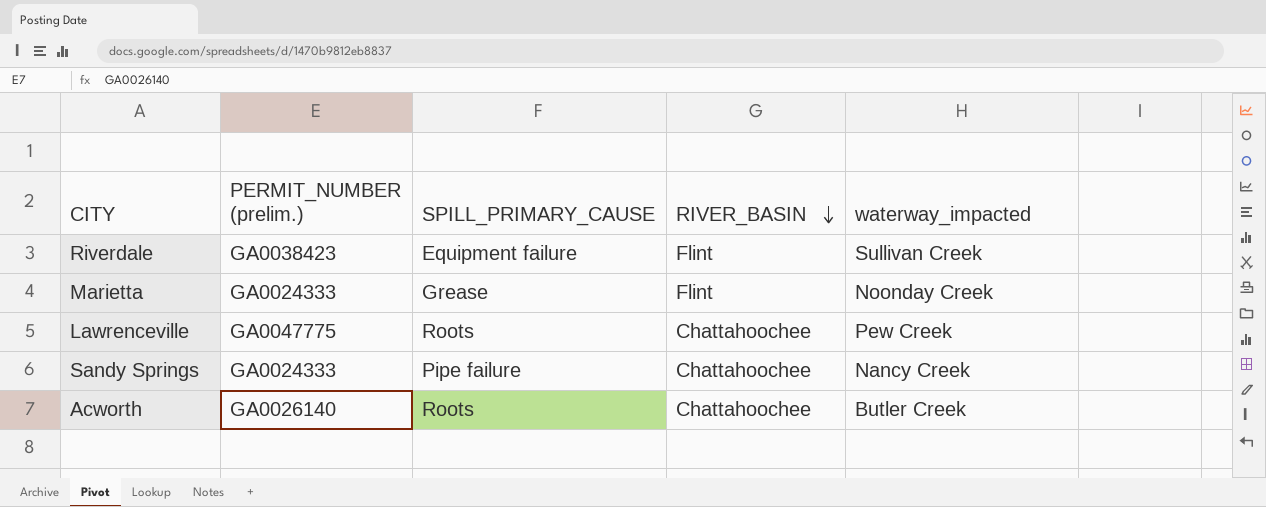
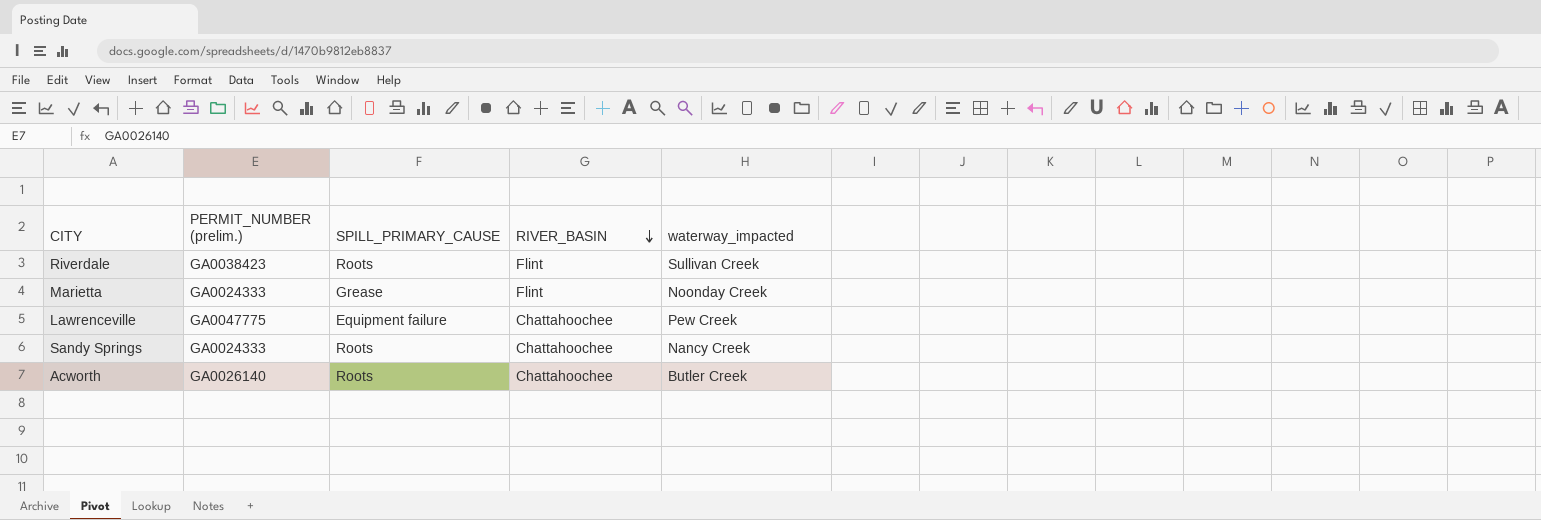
Riverdale | SPILL_PRIMARY_CAUSE: Equipment failure -> Roots
Lawrenceville | SPILL_PRIMARY_CAUSE: Roots -> Equipment failure
Sandy Springs | SPILL_PRIMARY_CAUSE: Pipe failure -> Roots

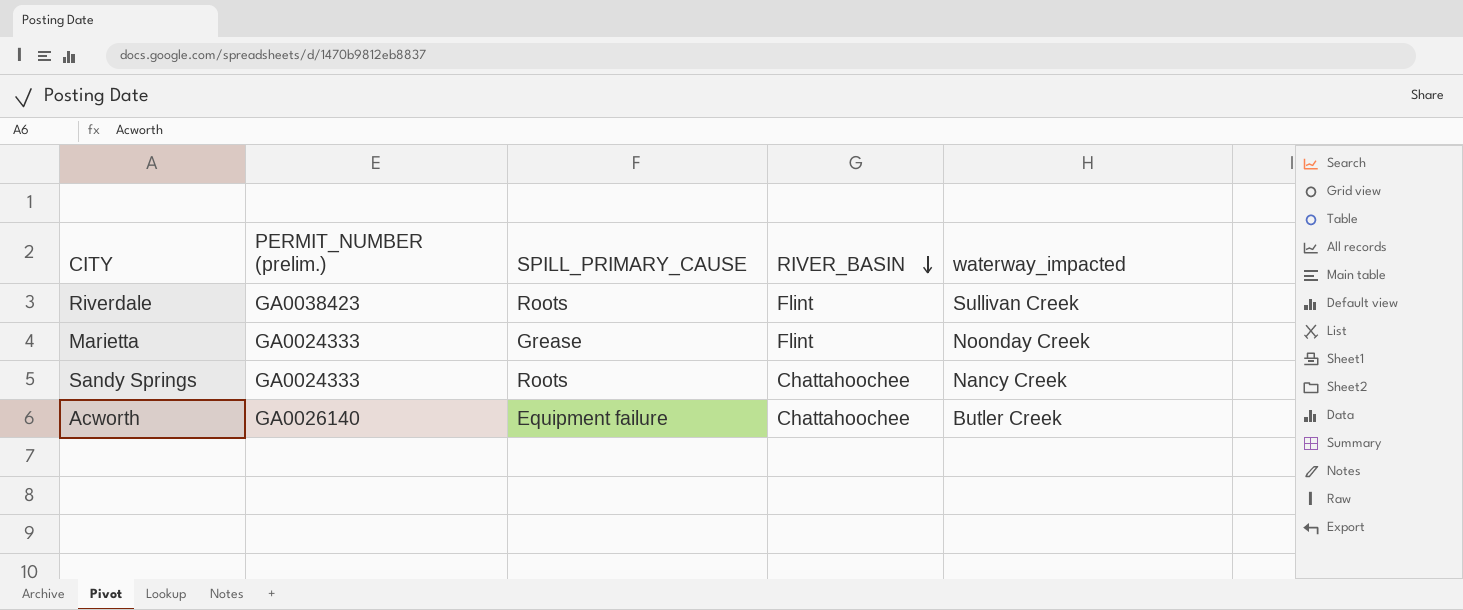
row Lawrenceville: GA0047775 | Equipment failure | Chattahoochee | Pew Creek -> none
Acworth | SPILL_PRIMARY_CAUSE: Roots -> Equipment failure

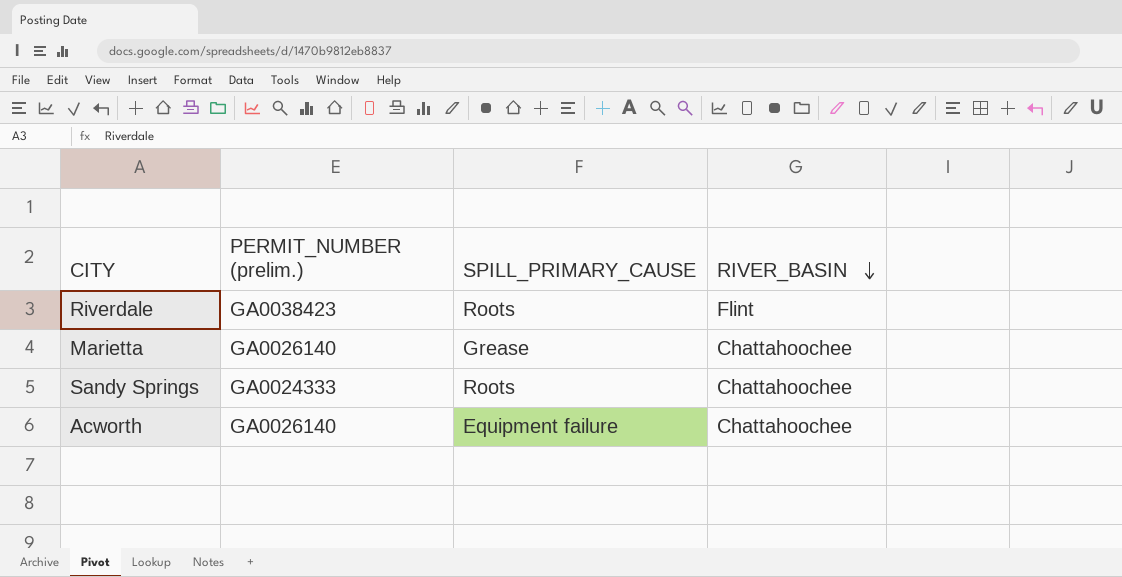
column waterway_impacted | position: 5 -> none
Marietta | PERMIT_NUMBER (prelim.): GA0024333 -> GA0026140
Marietta | RIVER_BASIN: Flint -> Chattahoochee

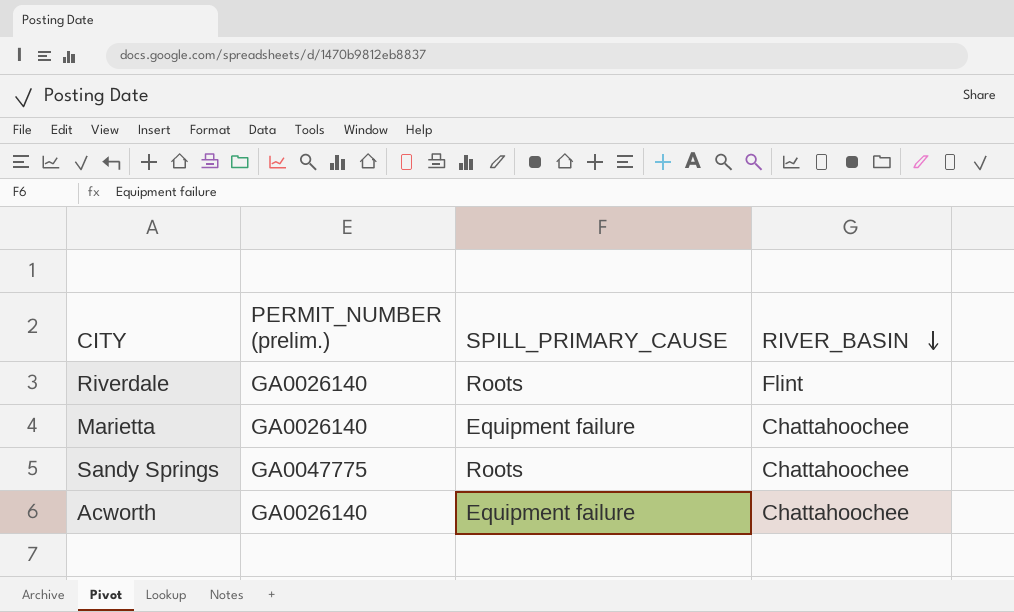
Riverdale | PERMIT_NUMBER (prelim.): GA0038423 -> GA0026140
Marietta | SPILL_PRIMARY_CAUSE: Grease -> Equipment failure
Sandy Springs | PERMIT_NUMBER (prelim.): GA0024333 -> GA0047775

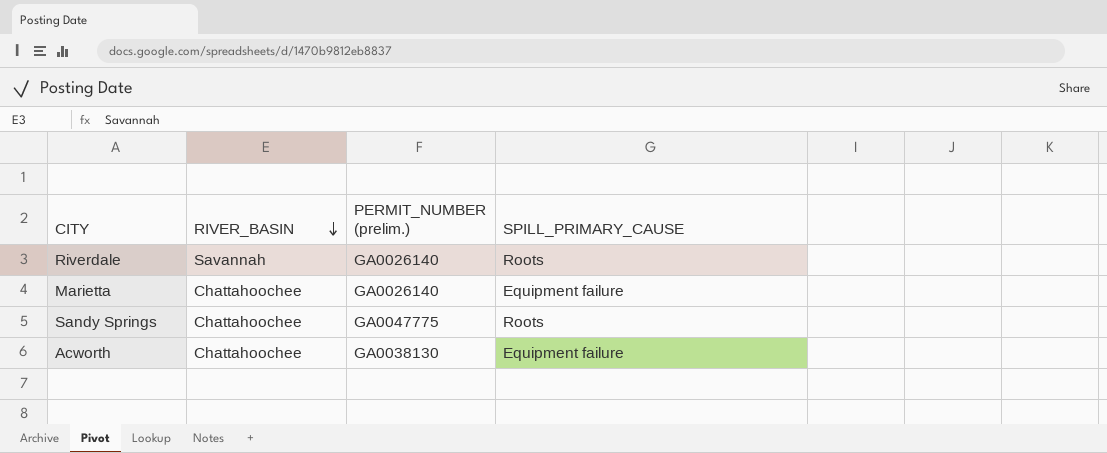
column RIVER_BASIN | position: 4 -> 2
Riverdale | RIVER_BASIN: Flint -> Savannah
Acworth | PERMIT_NUMBER (prelim.): GA0026140 -> GA0038130

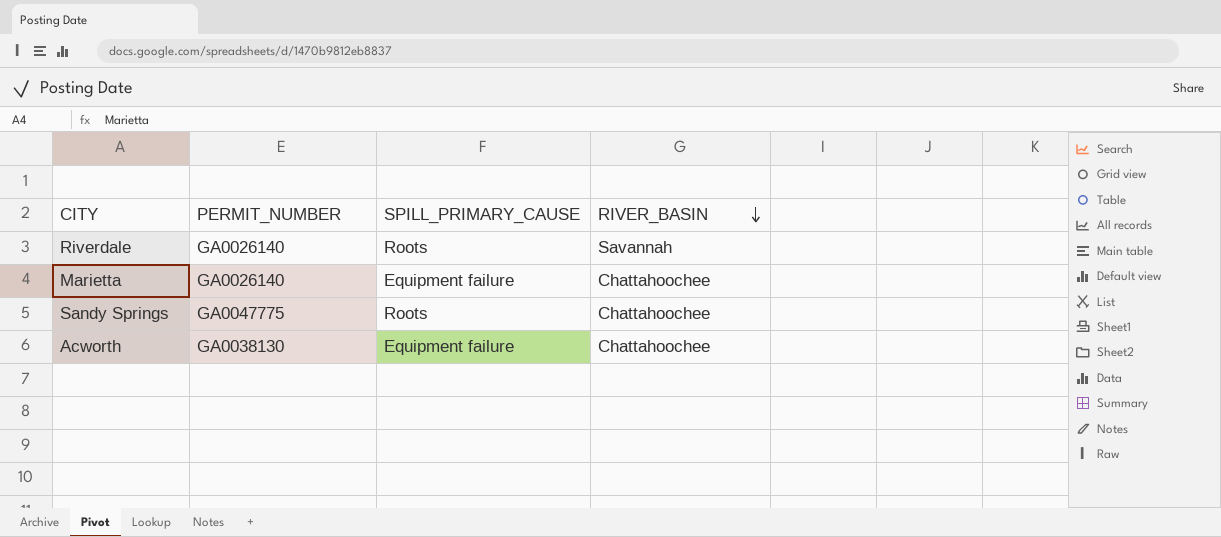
column name: PERMIT_NUMBER (prelim.) -> PERMIT_NUMBER
column RIVER_BASIN | position: 2 -> 4

